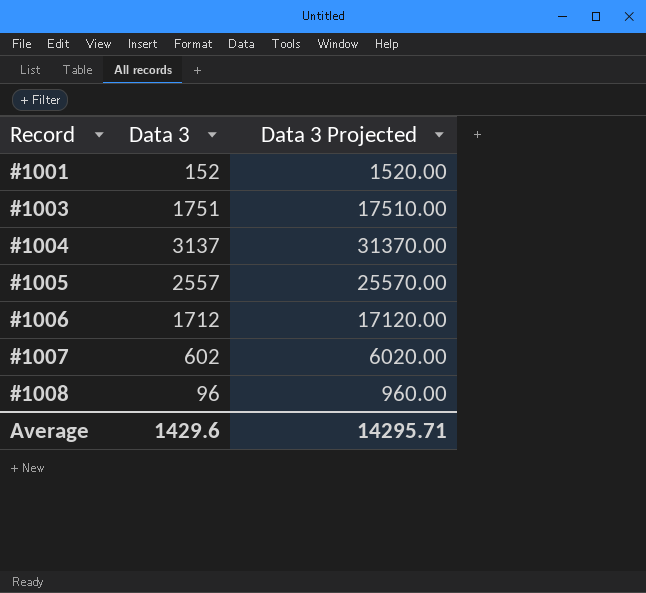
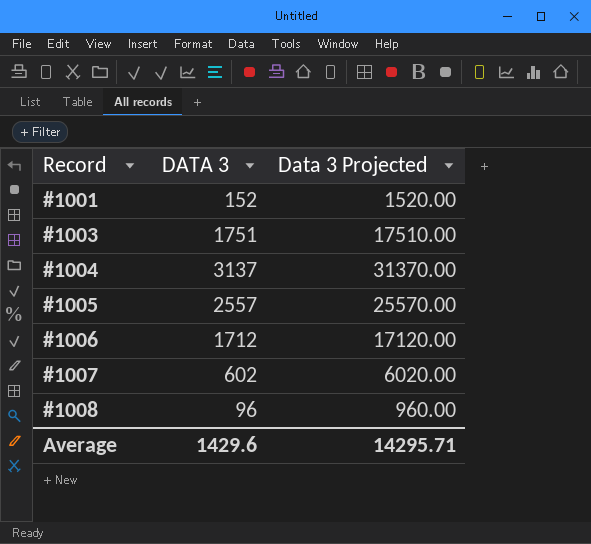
column name: Data 3 -> DATA 3

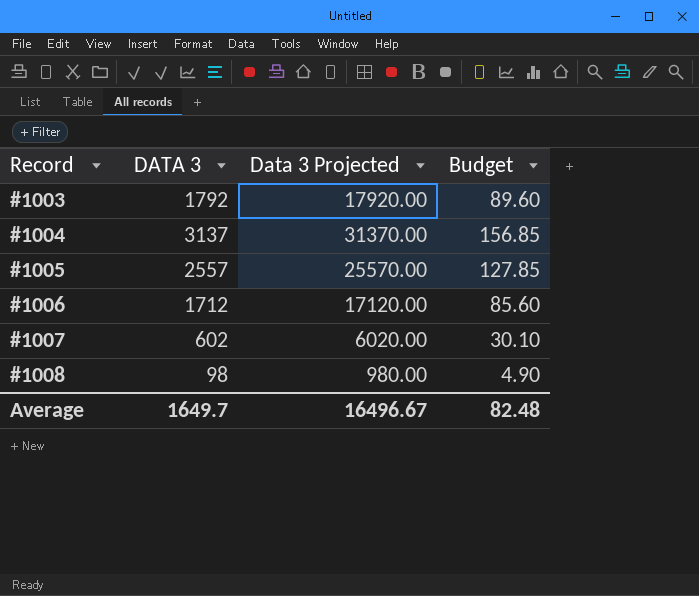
column Budget | formula: none -> [DATA 3] * 0.05
row #1001: 152 | 1520.00 -> none
#1003 | DATA 3: 1751 -> 1792
#1003 | Data 3 Projected: 17510.00 -> 17920.00
#1008 | DATA 3: 96 -> 98
#1008 | Data 3 Projected: 960.00 -> 980.00
Average | DATA 3: 1429.6 -> 1649.7
Average | Data 3 Projected: 14295.71 -> 16496.67

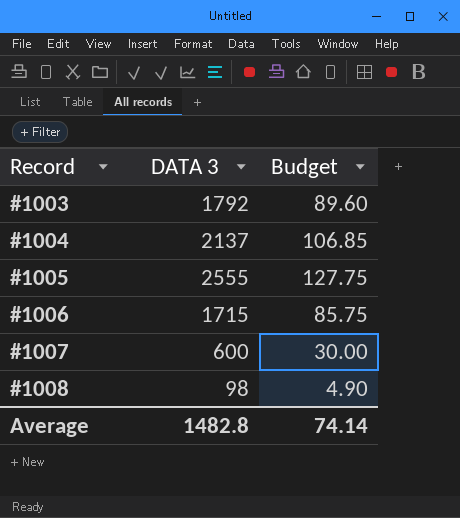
column Data 3 Projected | formula: [DATA 3] * 10 -> none
#1004 | DATA 3: 3137 -> 2137
#1004 | Budget: 156.85 -> 106.85
#1005 | DATA 3: 2557 -> 2555
#1005 | Budget: 127.85 -> 127.75
#1006 | DATA 3: 1712 -> 1715
#1006 | Budget: 85.60 -> 85.75
#1007 | DATA 3: 602 -> 600
#1007 | Budget: 30.10 -> 30.00
Average | DATA 3: 1649.7 -> 1482.8
Average | Budget: 82.48 -> 74.14

